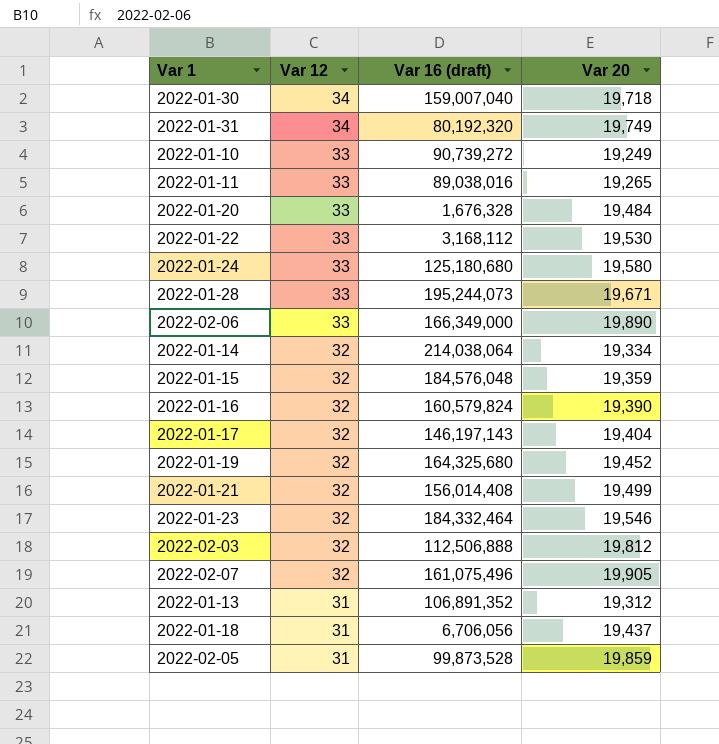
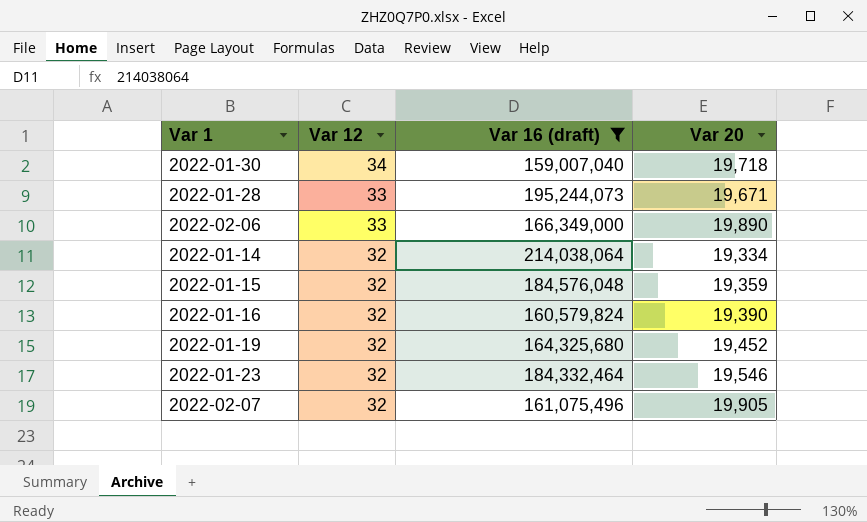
filter: none -> Var 16 (draft) >= 159,007,040

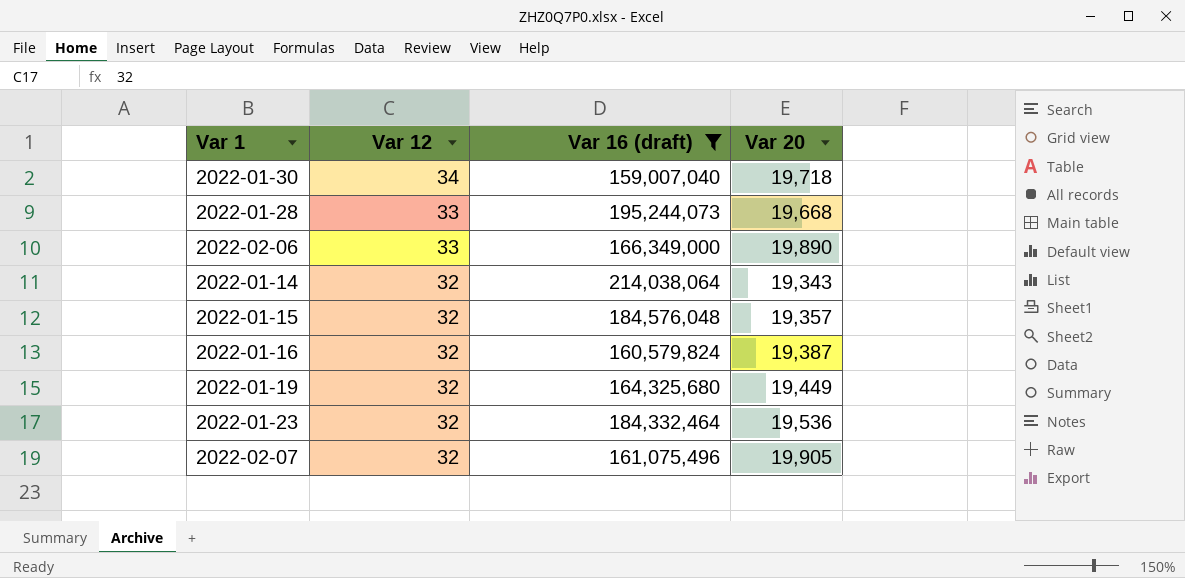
2022-01-28 | Var 20: 19,671 -> 19,668
2022-01-14 | Var 20: 19,334 -> 19,343
2022-01-15 | Var 20: 19,359 -> 19,357
2022-01-16 | Var 20: 19,390 -> 19,387
2022-01-19 | Var 20: 19,452 -> 19,449
2022-01-23 | Var 20: 19,546 -> 19,536

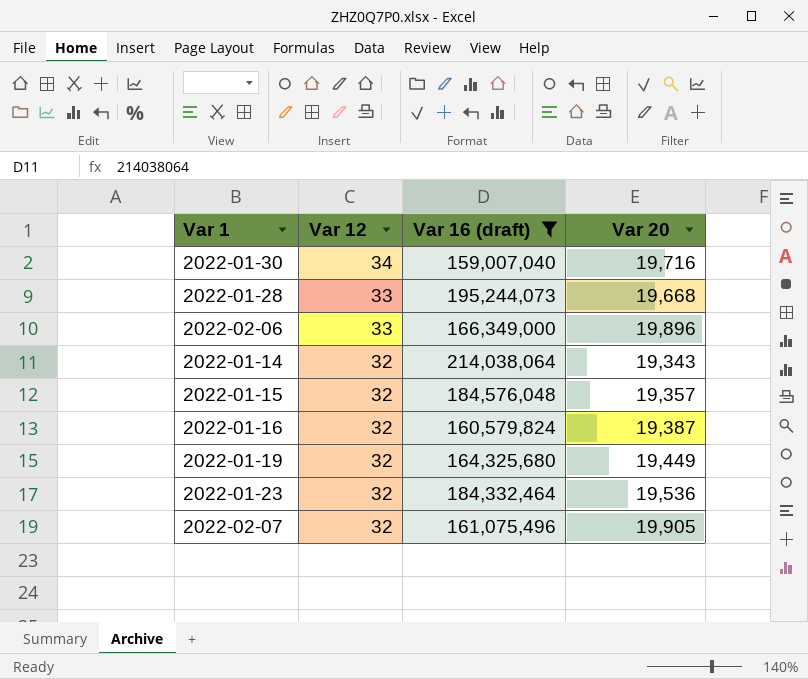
2022-01-30 | Var 20: 19,718 -> 19,716
2022-02-06 | Var 20: 19,890 -> 19,896

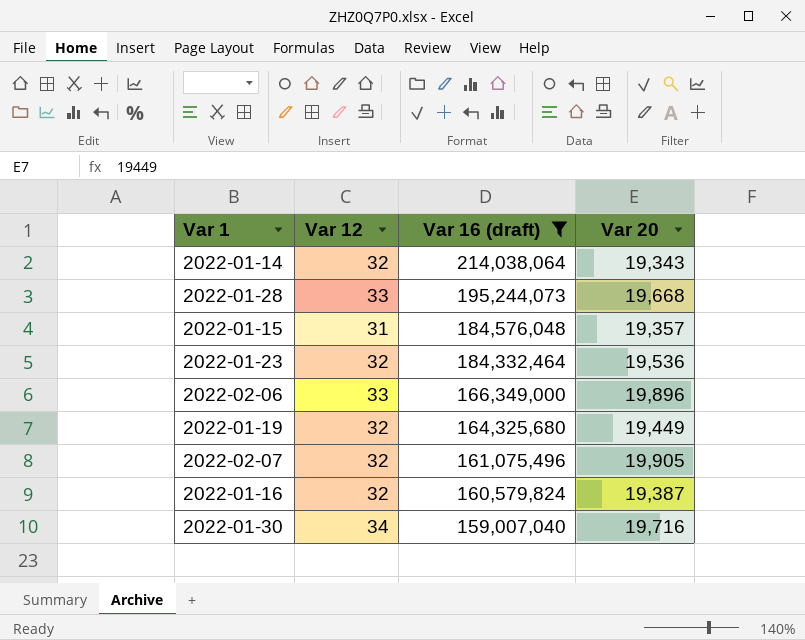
row order: Var 12 descending -> Var 16 (draft) descending
2022-01-15 | Var 12: 32 -> 31

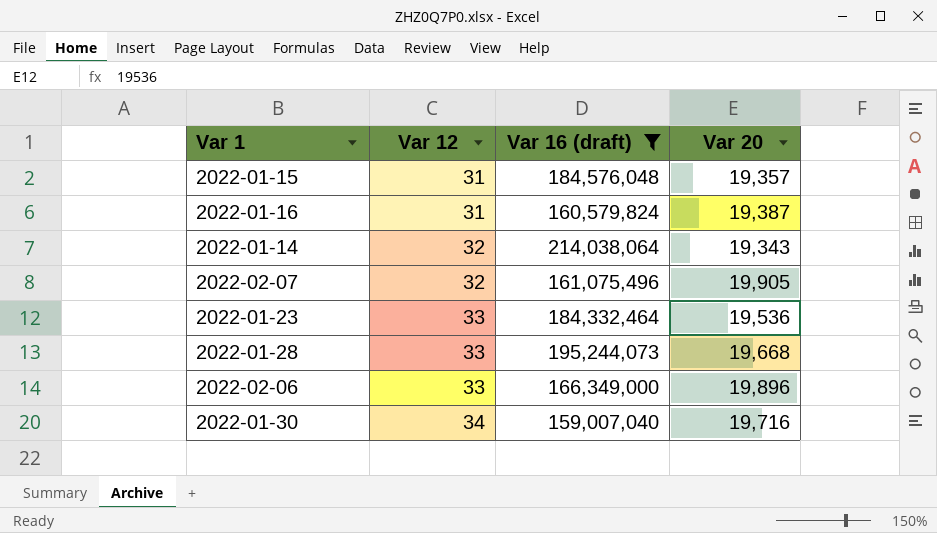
row order: Var 16 (draft) descending -> Var 12 ascending
row 2022-01-19: 32 | 164,325,680 | 19,449 -> none
2022-01-16 | Var 12: 32 -> 31
2022-01-23 | Var 12: 32 -> 33

